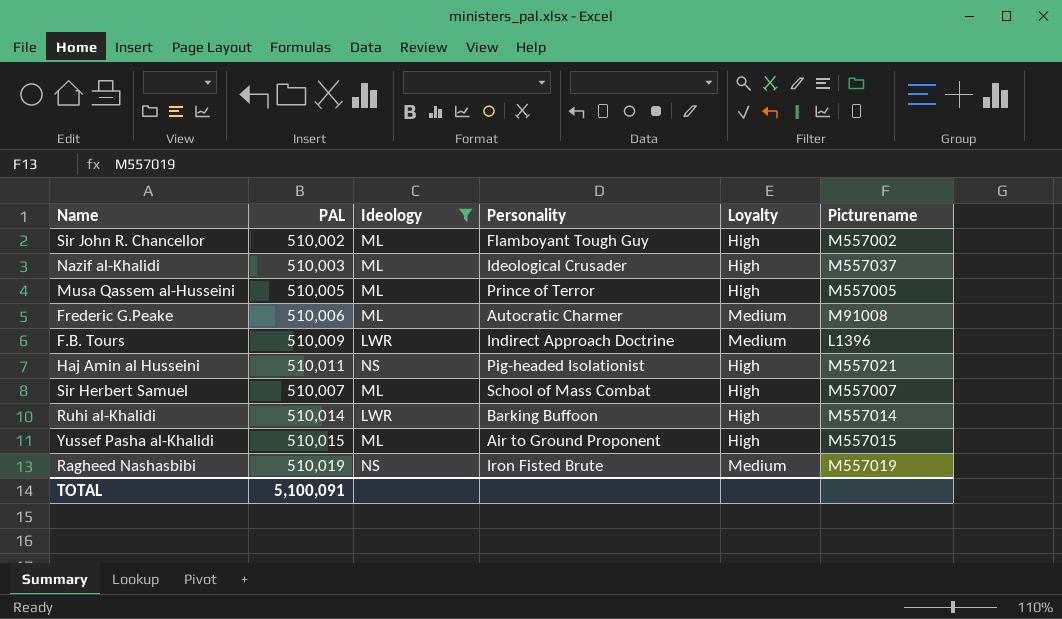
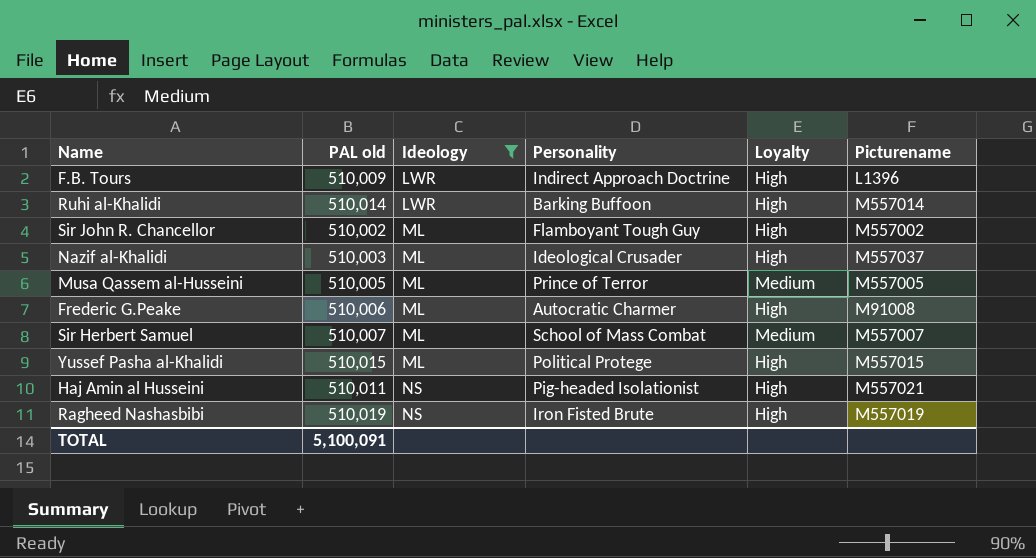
row order: none -> Ideology ascending
column name: PAL -> PAL old
F.B. Tours | Loyalty: Medium -> High
Musa Qassem al-Husseini | Loyalty: High -> Medium
Frederic G.Peake | Loyalty: Medium -> High
Sir Herbert Samuel | Loyalty: High -> Medium
Yussef Pasha al-Khalidi | Personality: Air to Ground Proponent -> Political Protege
Ragheed Nashasbibi | Loyalty: Medium -> High

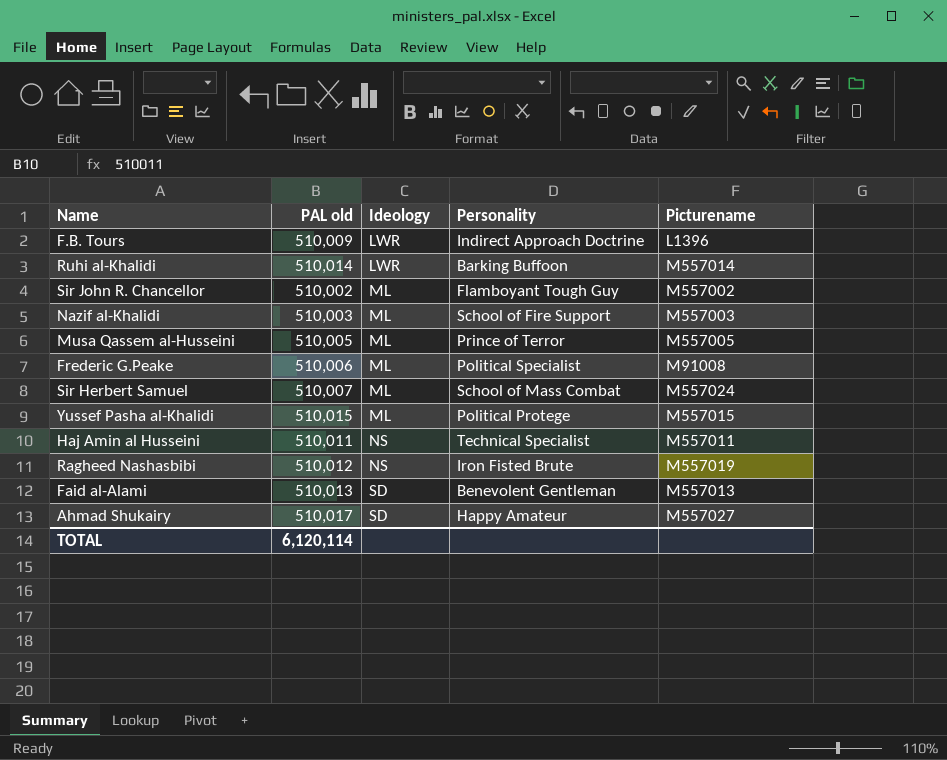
filter: Ideology != SD -> none
column Loyalty | position: 5 -> none
Nazif al-Khalidi | Personality: Ideological Crusader -> School of Fire Support
Nazif al-Khalidi | Picturename: M557037 -> M557003
Frederic G.Peake | Personality: Autocratic Charmer -> Political Specialist
Sir Herbert Samuel | Picturename: M557007 -> M557024
Haj Amin al Husseini | Personality: Pig-headed Isolationist -> Technical Specialist
Haj Amin al Husseini | Picturename: M557021 -> M557011
Ragheed Nashasbibi | PAL old: 510,019 -> 510,012
TOTAL | PAL old: 5,100,091 -> 6,120,114

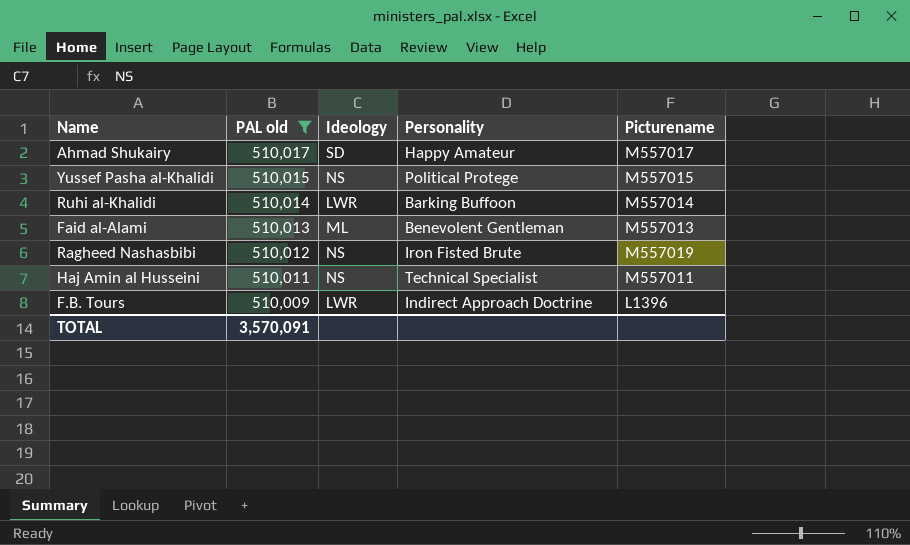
filter: none -> PAL old >= 510,009
row order: Ideology ascending -> PAL old descending
Ahmad Shukairy | Picturename: M557027 -> M557017
Yussef Pasha al-Khalidi | Ideology: ML -> NS
Faid al-Alami | Ideology: SD -> ML
TOTAL | PAL old: 6,120,114 -> 3,570,091

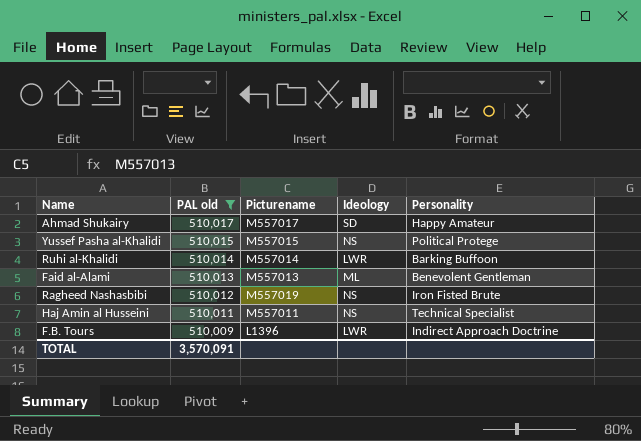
column Picturename | position: 5 -> 3

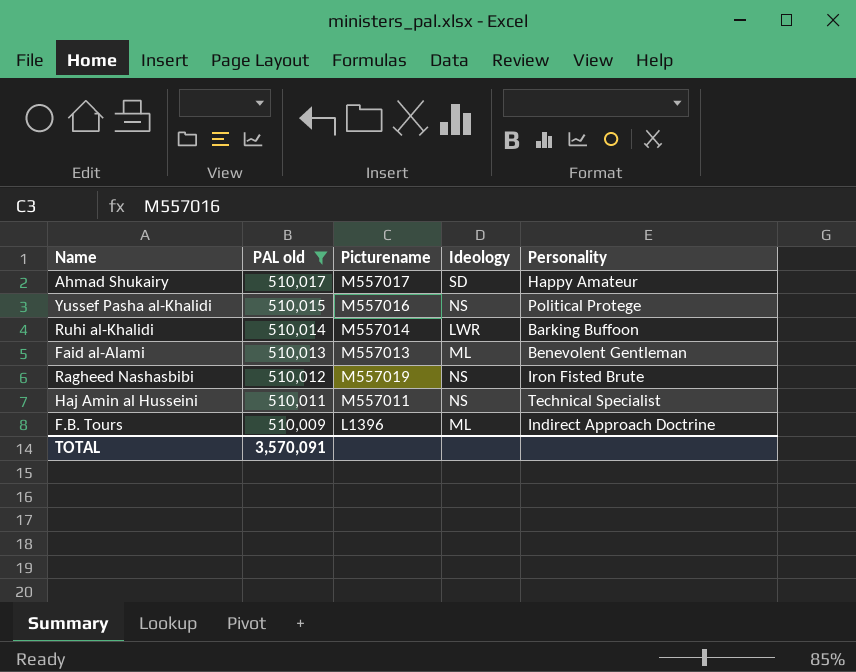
Yussef Pasha al-Khalidi | Picturename: M557015 -> M557016
F.B. Tours | Ideology: LWR -> ML

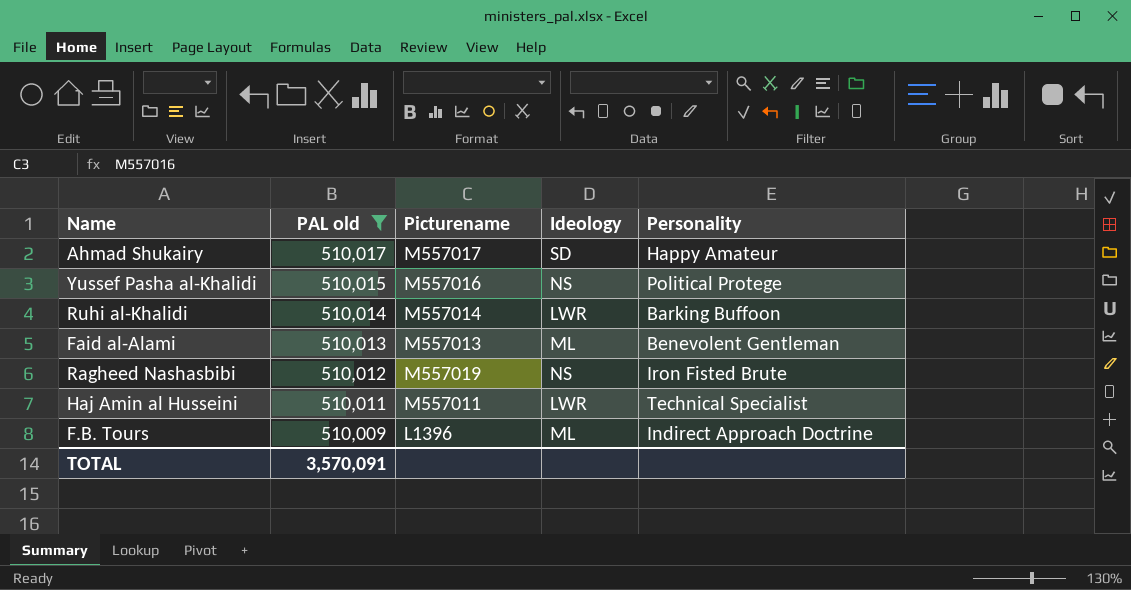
Haj Amin al Husseini | Ideology: NS -> LWR

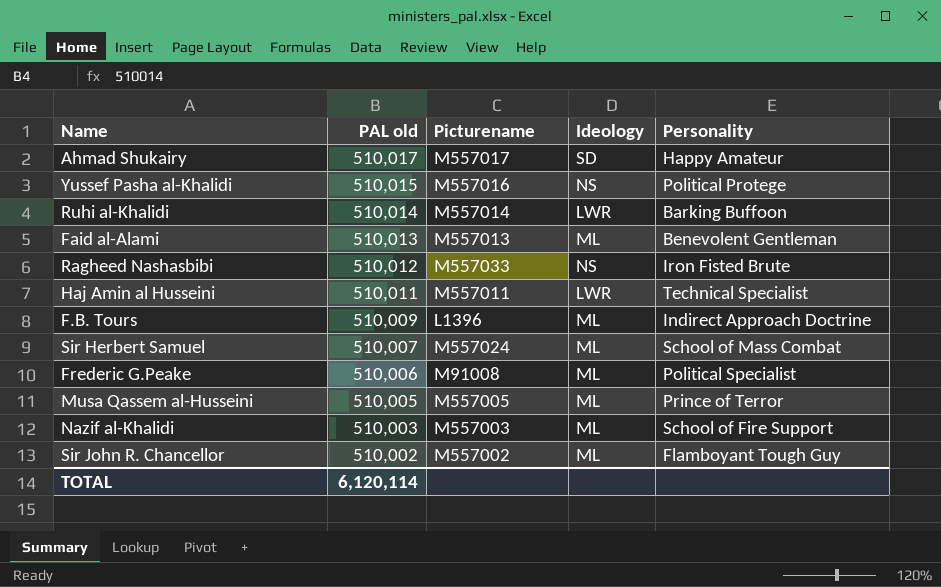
filter: PAL old >= 510,009 -> none
Ragheed Nashasbibi | Picturename: M557019 -> M557033
TOTAL | PAL old: 3,570,091 -> 6,120,114

